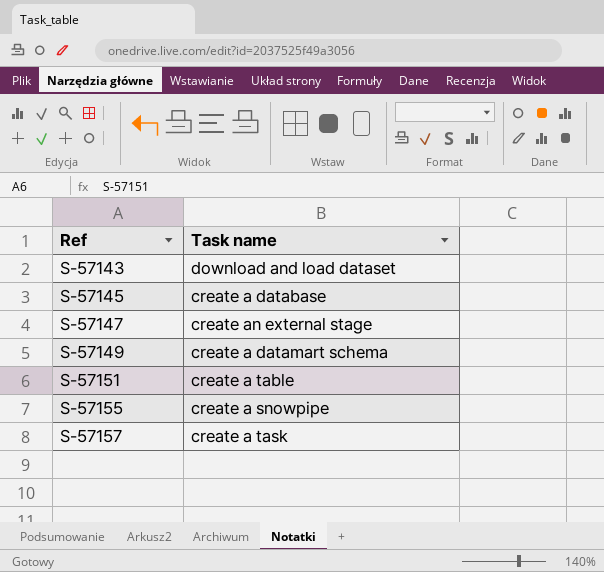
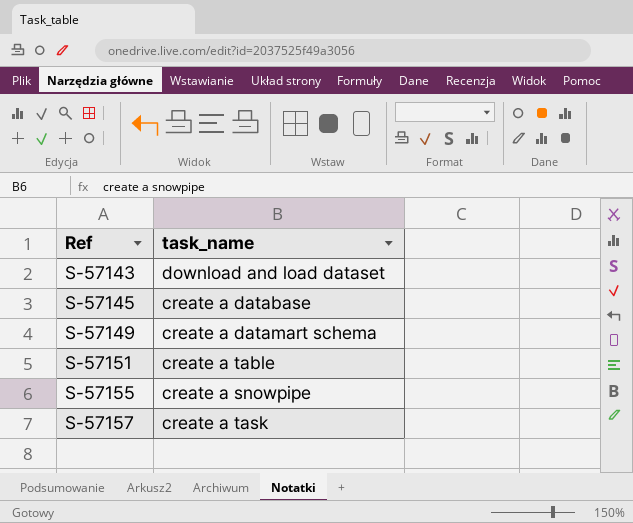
column name: Task name -> task_name
row S-57147: create an external stage -> none

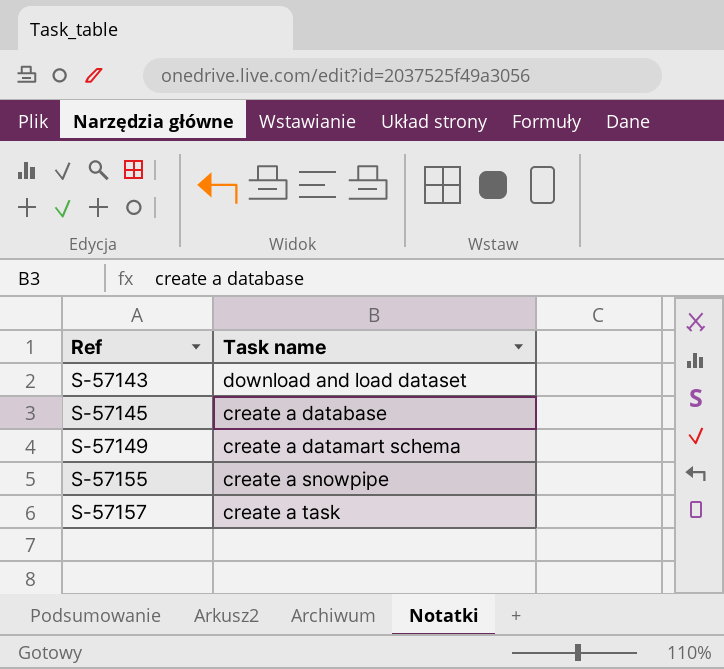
column name: task_name -> Task name
row S-57151: create a table -> none

